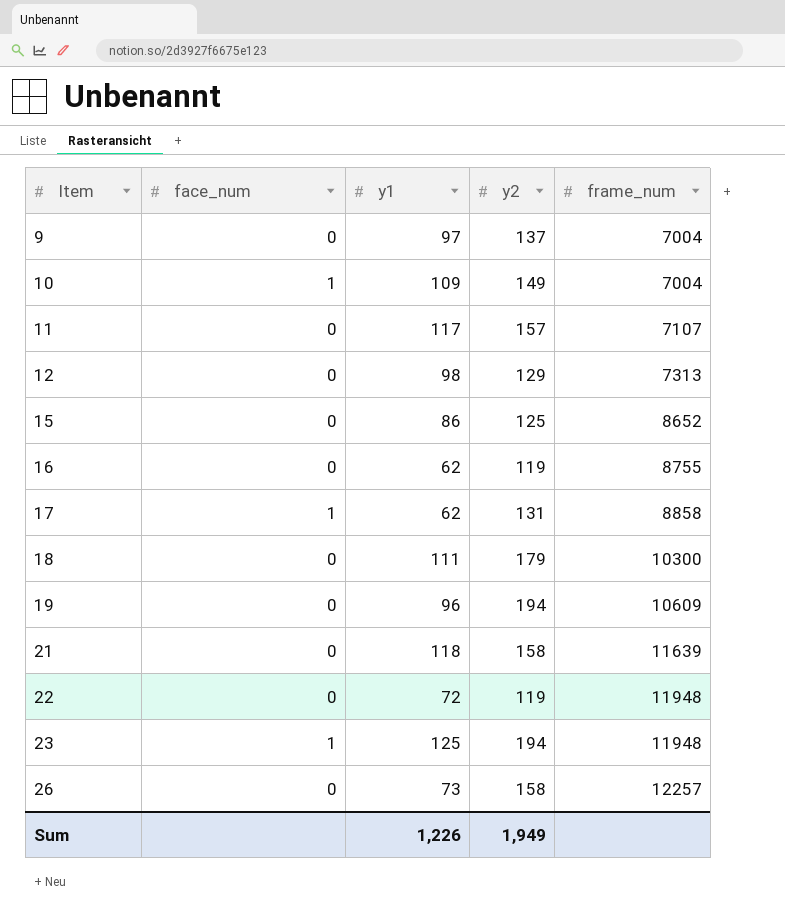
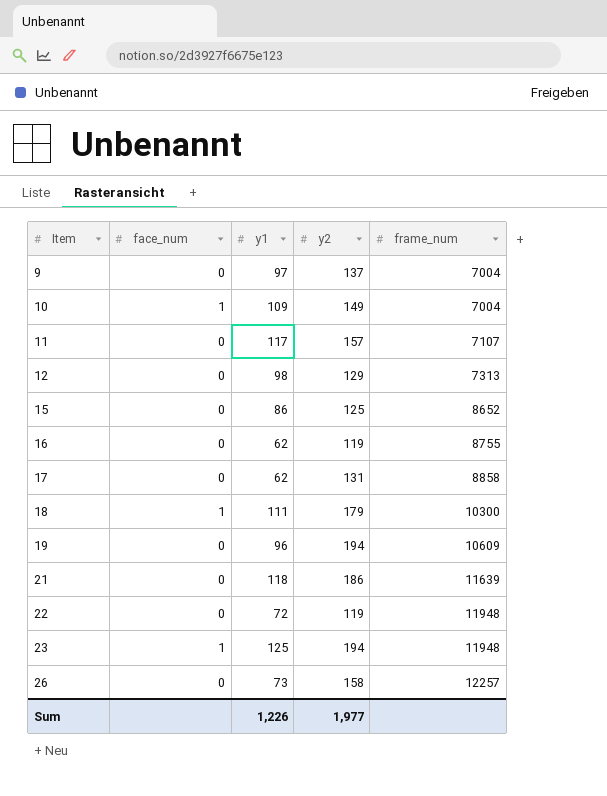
17 | face_num: 1 -> 0
18 | face_num: 0 -> 1
21 | y2: 158 -> 186
Sum | y2: 1,949 -> 1,977

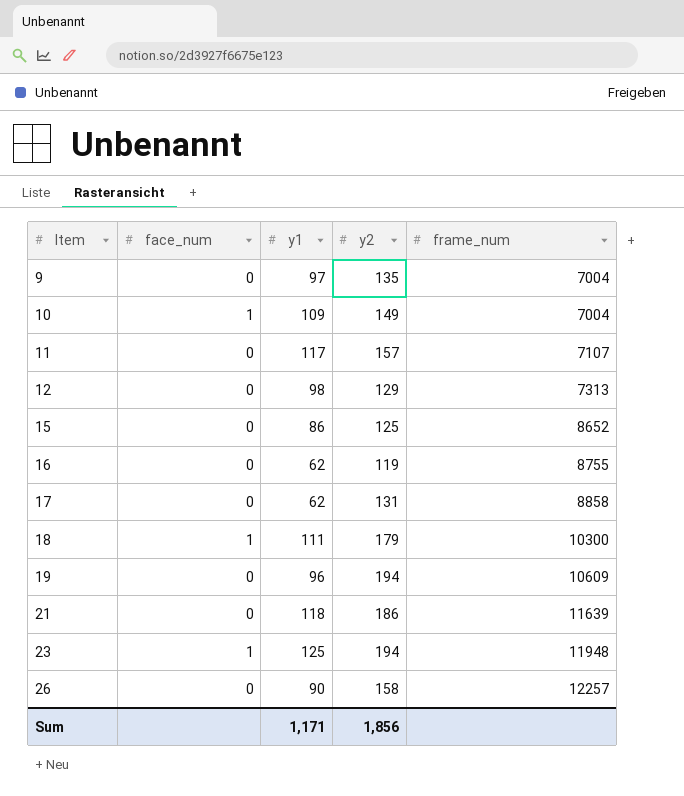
row 22: 0 | 72 | 119 | 11948 -> none
9 | y2: 137 -> 135
26 | y1: 73 -> 90
Sum | y1: 1,226 -> 1,171
Sum | y2: 1,977 -> 1,856

